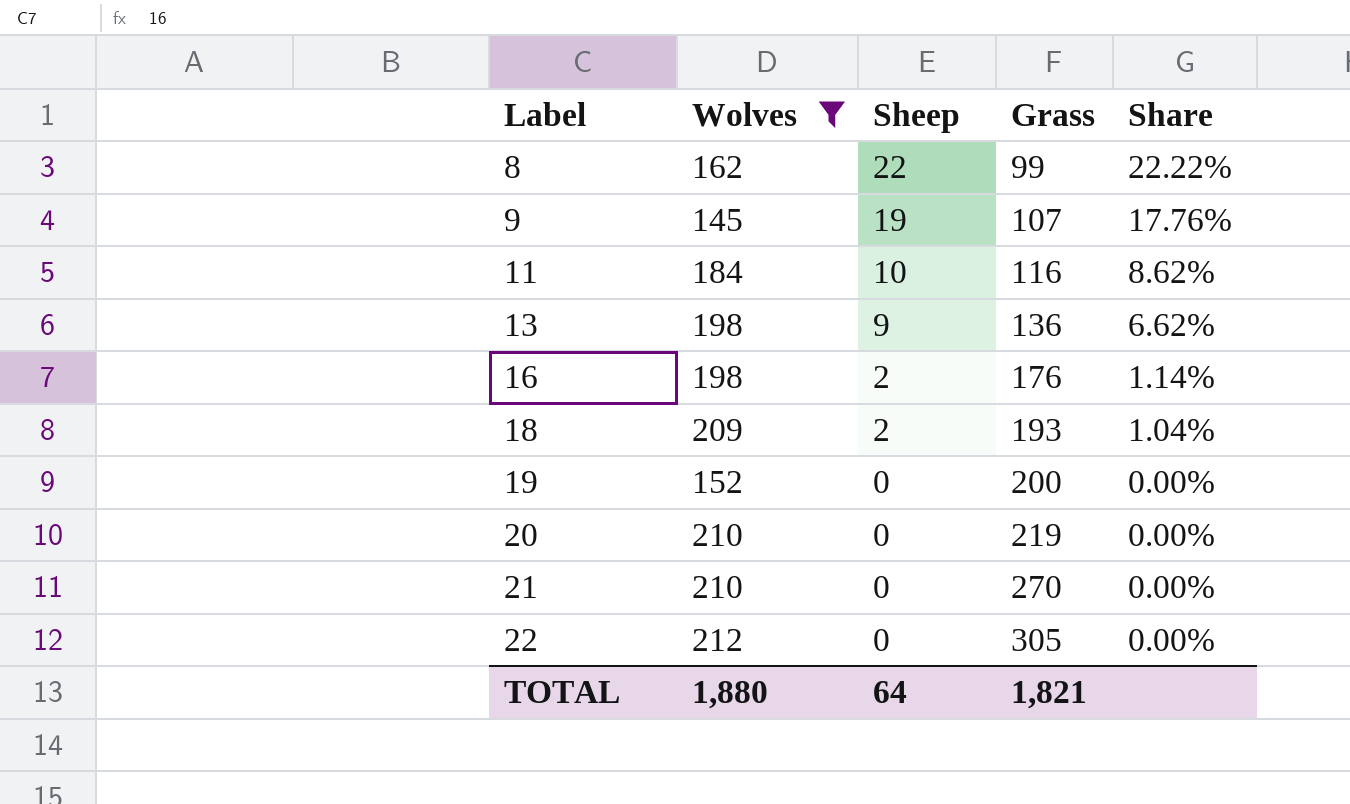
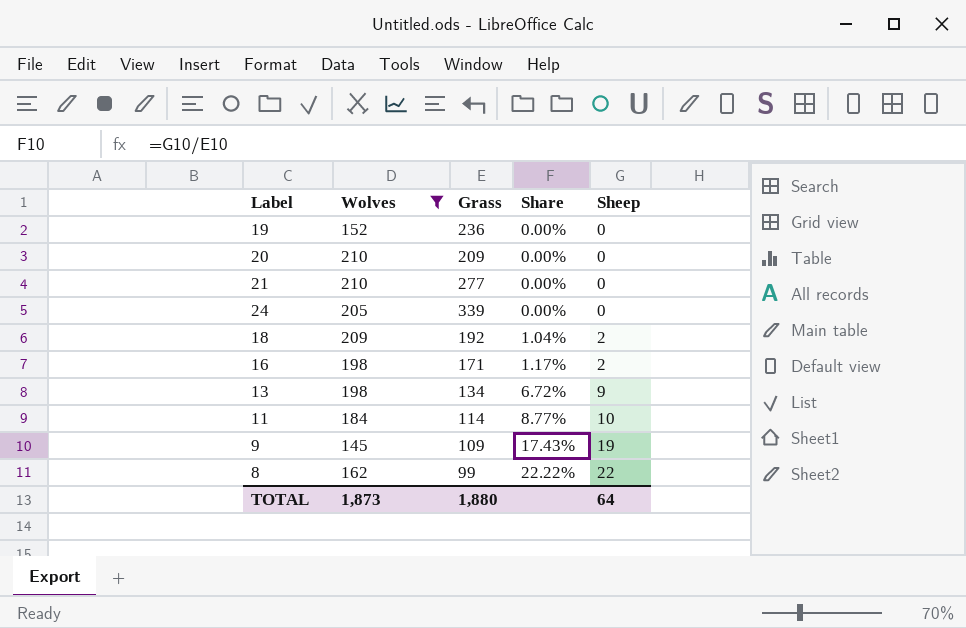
row order: Label ascending -> Share ascending
column Sheep | position: 3 -> 5
row 22: 212 | 0 | 305 | 0.00% -> none
19 | Grass: 200 -> 236
20 | Grass: 219 -> 209
21 | Grass: 270 -> 277
row 24: none -> 205 | 339 | 0.00% | 0
18 | Grass: 193 -> 192
16 | Grass: 176 -> 171
16 | Share: 1.14% -> 1.17%
13 | Grass: 136 -> 134
13 | Share: 6.62% -> 6.72%
11 | Grass: 116 -> 114
11 | Share: 8.62% -> 8.77%
9 | Grass: 107 -> 109
9 | Share: 17.76% -> 17.43%
TOTAL | Wolves: 1,880 -> 1,873
TOTAL | Grass: 1,821 -> 1,880

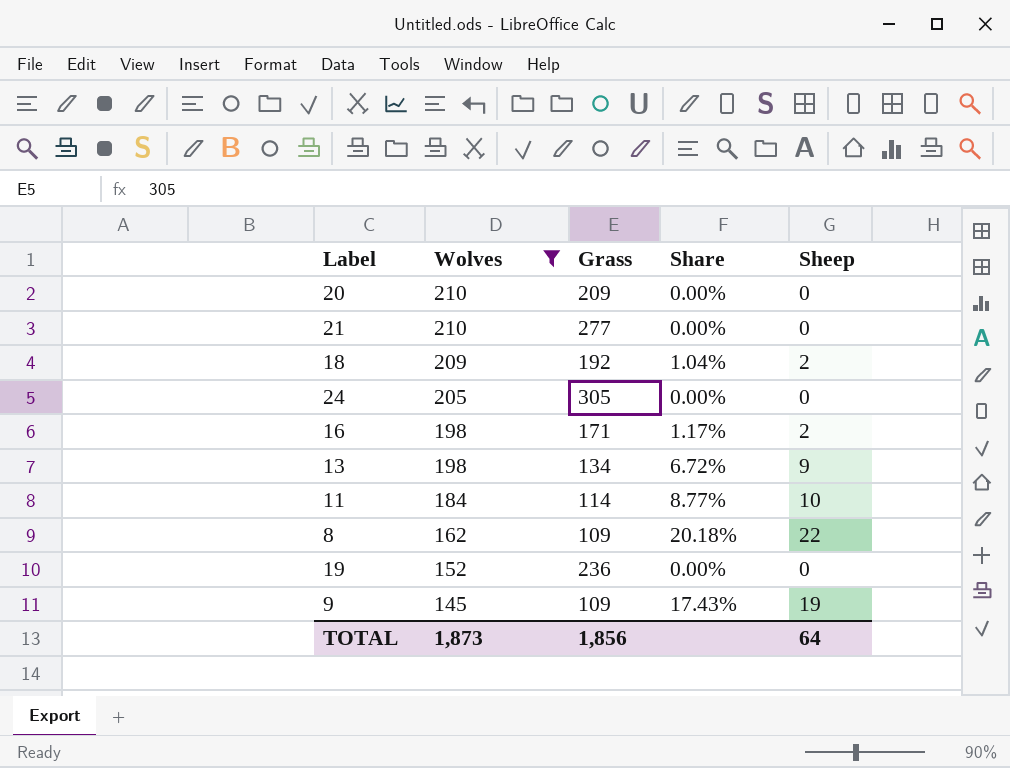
row order: Share ascending -> Wolves descending
24 | Grass: 339 -> 305
8 | Grass: 99 -> 109
8 | Share: 22.22% -> 20.18%
TOTAL | Grass: 1,880 -> 1,856

